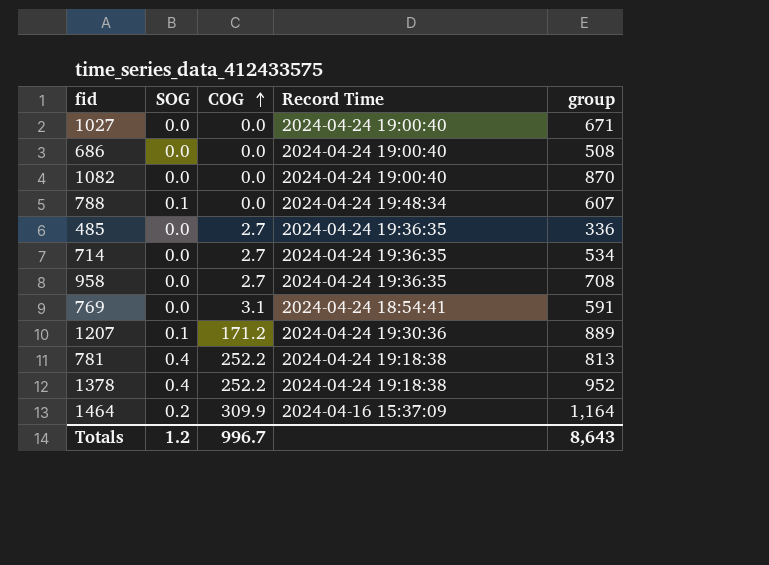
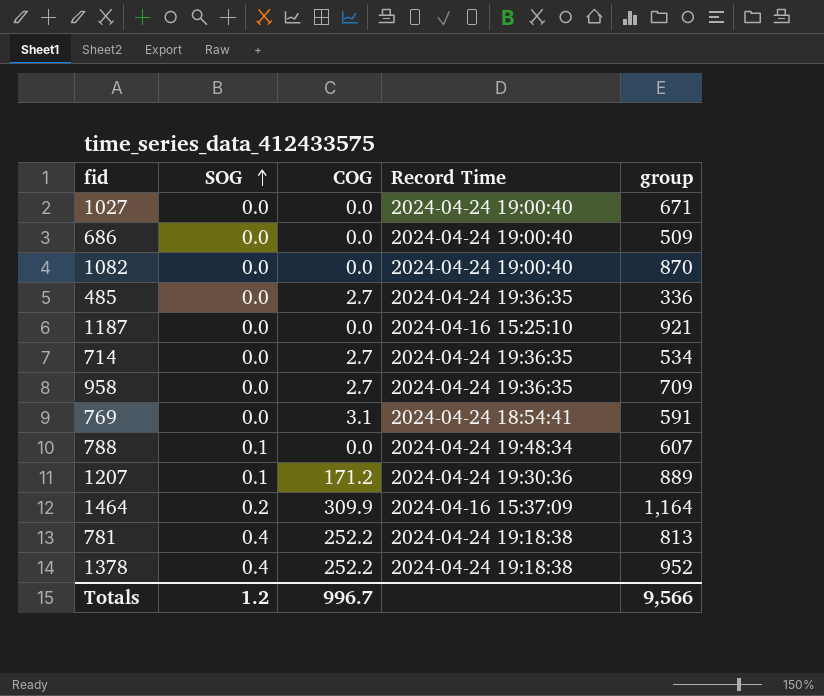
row order: COG ascending -> SOG ascending
686 | group: 508 -> 509
row 1187: none -> 0.0 | 0.0 | 2024-04-16 15:25:10 | 921
958 | group: 708 -> 709
Totals | group: 8,643 -> 9,566

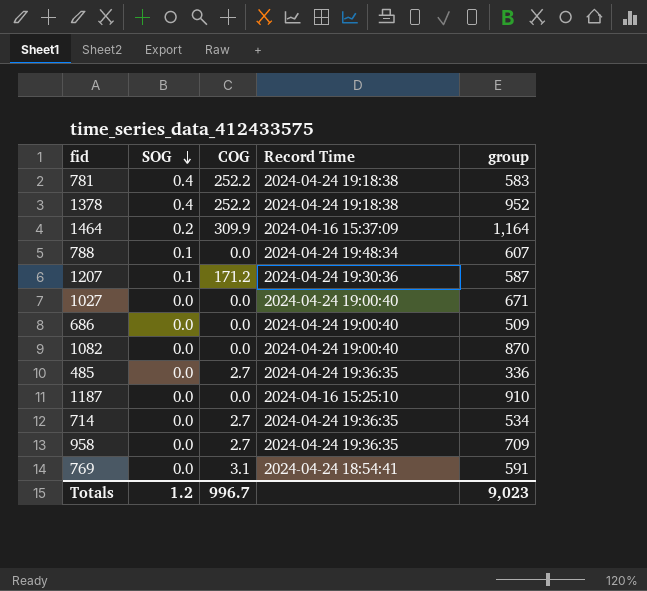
row order: SOG ascending -> SOG descending
781 | group: 813 -> 583
1207 | group: 889 -> 587
1187 | group: 921 -> 910
Totals | group: 9,566 -> 9,023

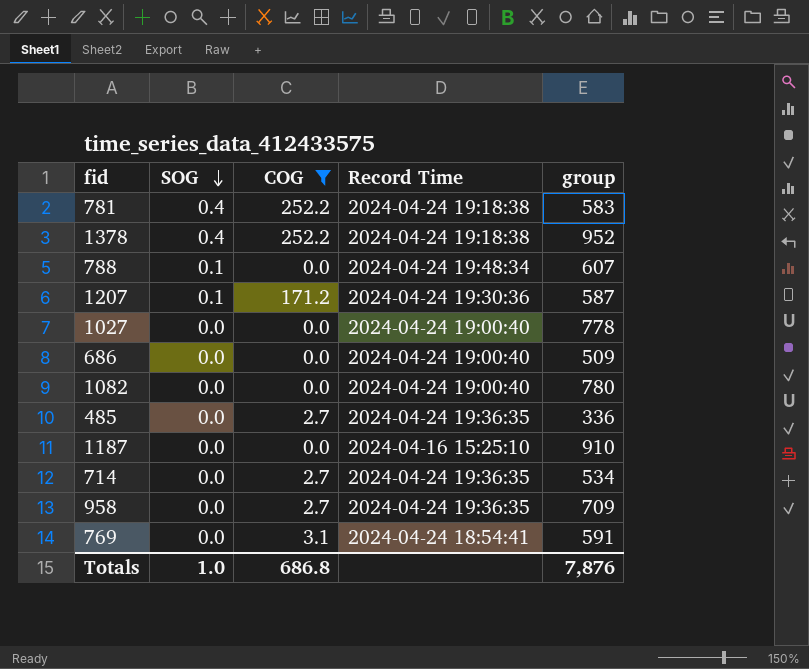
filter: none -> COG != 309.9
1027 | group: 671 -> 778
1082 | group: 870 -> 780
Totals | SOG: 1.2 -> 1.0
Totals | COG: 996.7 -> 686.8
Totals | group: 9,023 -> 7,876

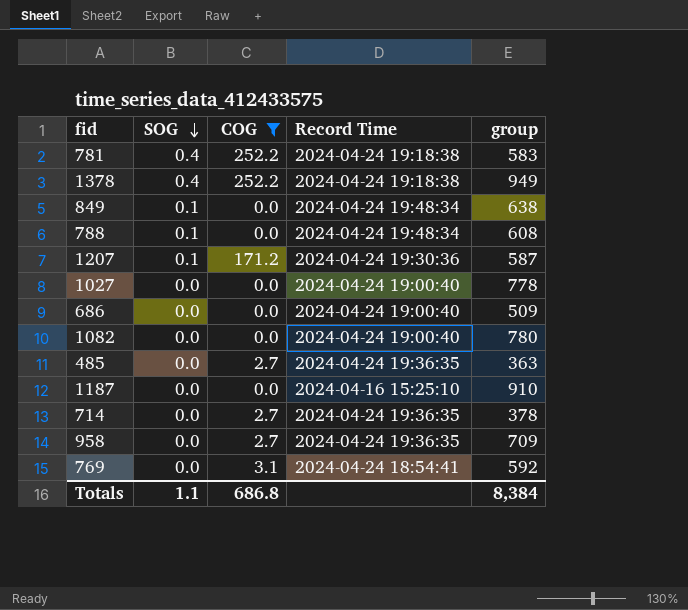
1378 | group: 952 -> 949
row 849: none -> 0.1 | 0.0 | 2024-04-24 19:48:34 | 638
788 | group: 607 -> 608
485 | group: 336 -> 363
714 | group: 534 -> 378
769 | group: 591 -> 592
Totals | SOG: 1.0 -> 1.1
Totals | group: 7,876 -> 8,384

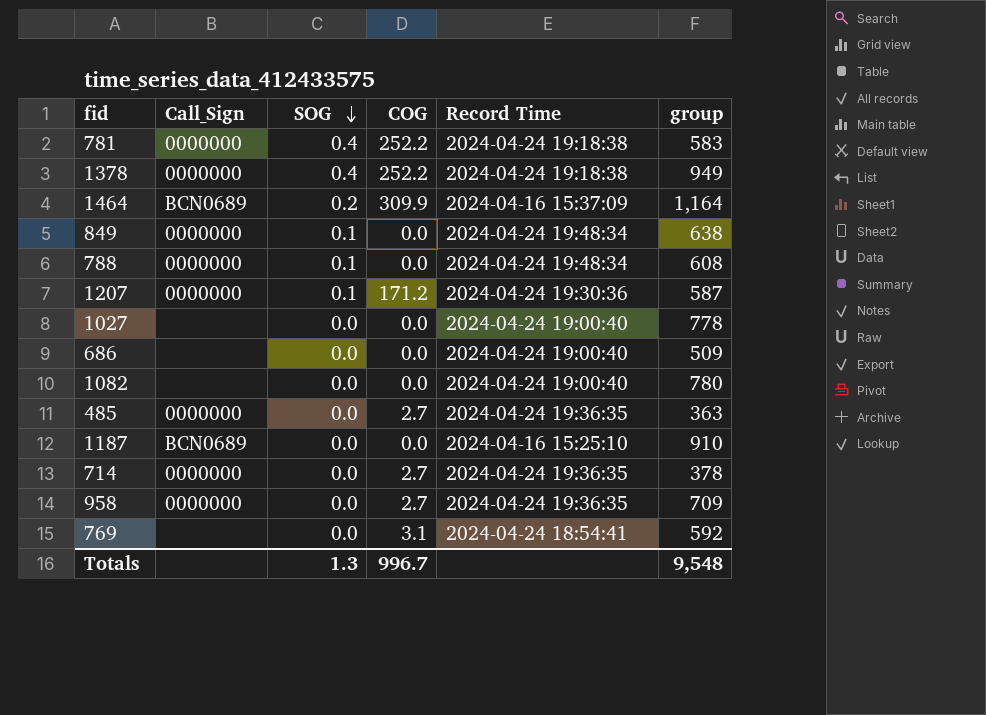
filter: COG != 309.9 -> none
column Call_Sign | position: none -> 2
Totals | SOG: 1.1 -> 1.3
Totals | COG: 686.8 -> 996.7
Totals | group: 8,384 -> 9,548

